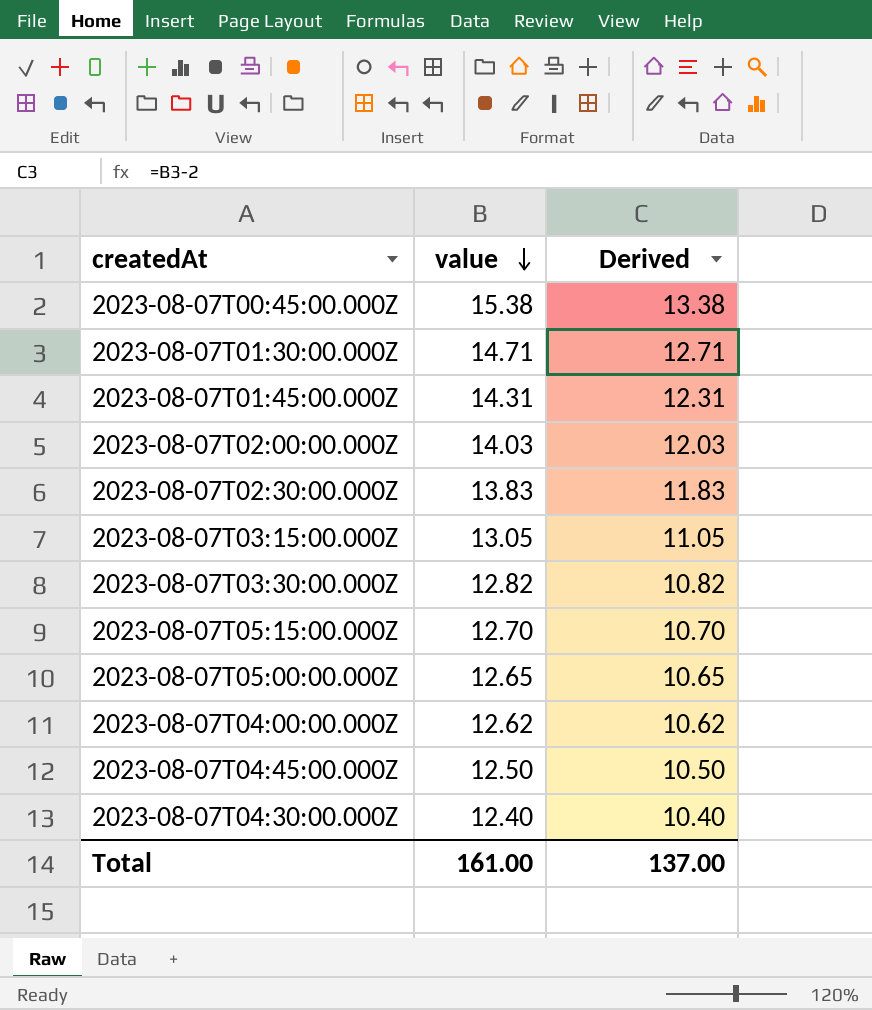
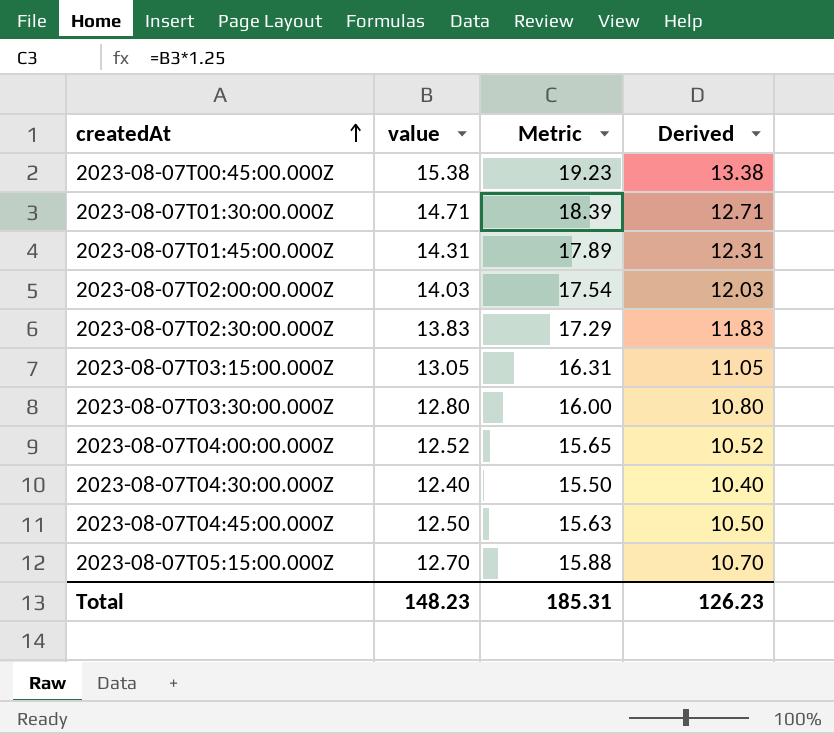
row order: value descending -> createdAt ascending
column Metric | formula: none -> [value] * 1.25
row 2023-08-07T05:00:00.000Z: 12.65 | 10.65 -> none
2023-08-07T03:30:00.000Z | value: 12.82 -> 12.80
2023-08-07T03:30:00.000Z | Derived: 10.82 -> 10.80
2023-08-07T04:00:00.000Z | value: 12.62 -> 12.52
2023-08-07T04:00:00.000Z | Derived: 10.62 -> 10.52
Total | value: 161.00 -> 148.23
Total | Derived: 137.00 -> 126.23

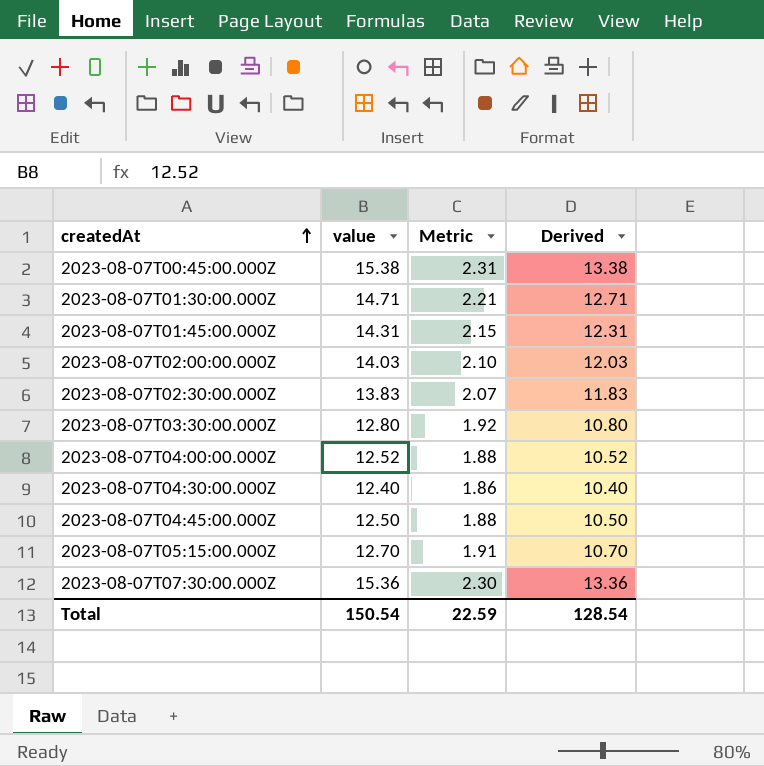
column Metric | formula: [value] * 1.25 -> [value] * 0.15
row 2023-08-07T03:15:00.000Z: 13.05 | 16.31 | 11.05 -> none
row 2023-08-07T07:30:00.000Z: none -> 15.36 | 2.30 | 13.36
Total | value: 148.23 -> 150.54
Total | Metric: 185.31 -> 22.59
Total | Derived: 126.23 -> 128.54

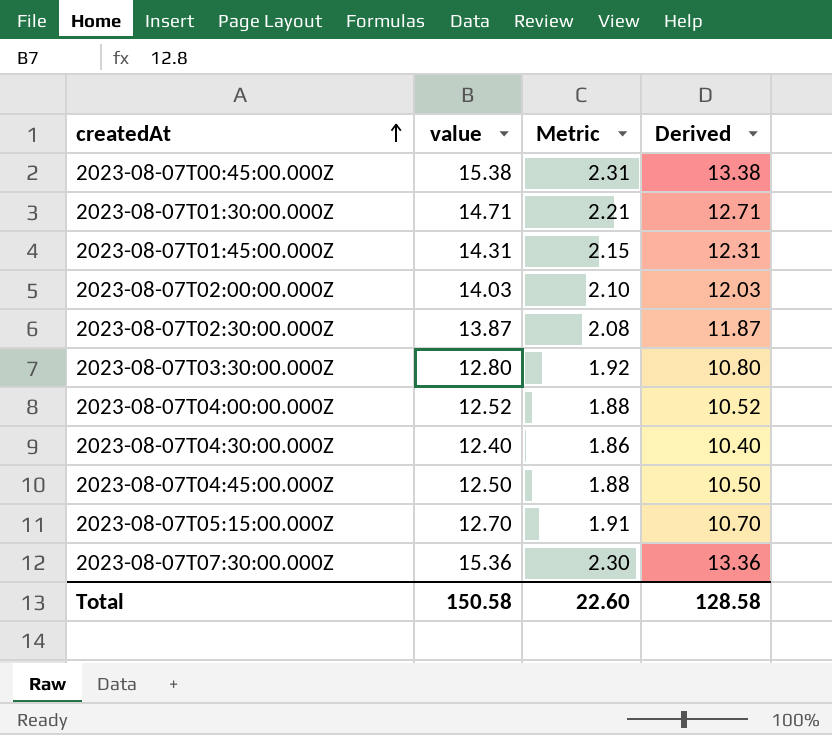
2023-08-07T02:30:00.000Z | value: 13.83 -> 13.87
2023-08-07T02:30:00.000Z | Metric: 2.07 -> 2.08
2023-08-07T02:30:00.000Z | Derived: 11.83 -> 11.87
Total | value: 150.54 -> 150.58
Total | Metric: 22.59 -> 22.60
Total | Derived: 128.54 -> 128.58

